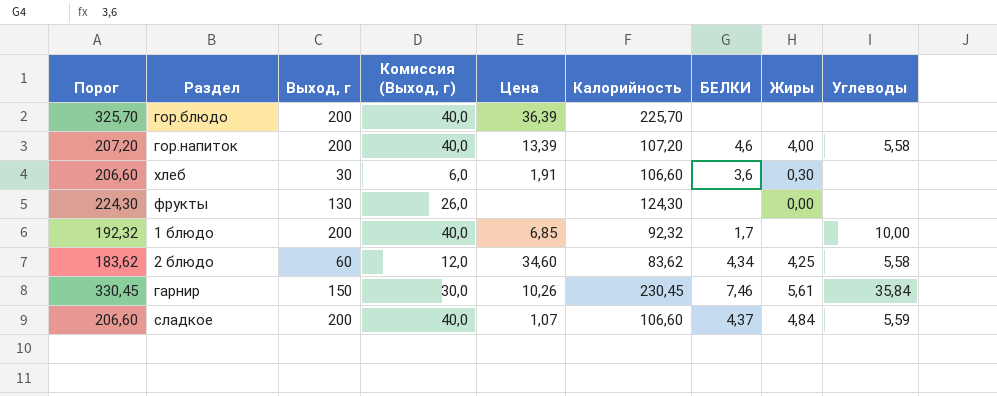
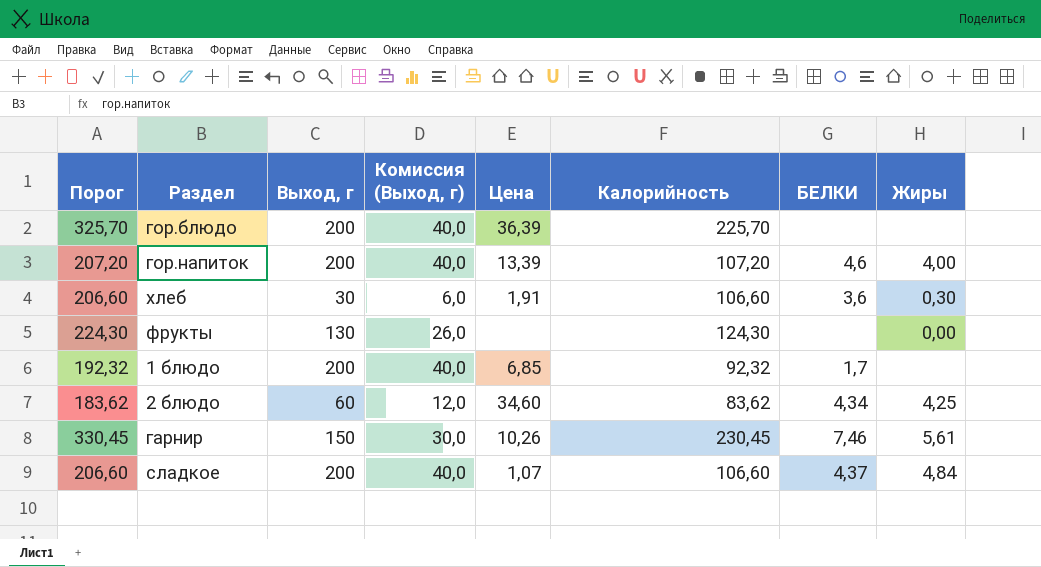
column Углеводы | position: 9 -> none

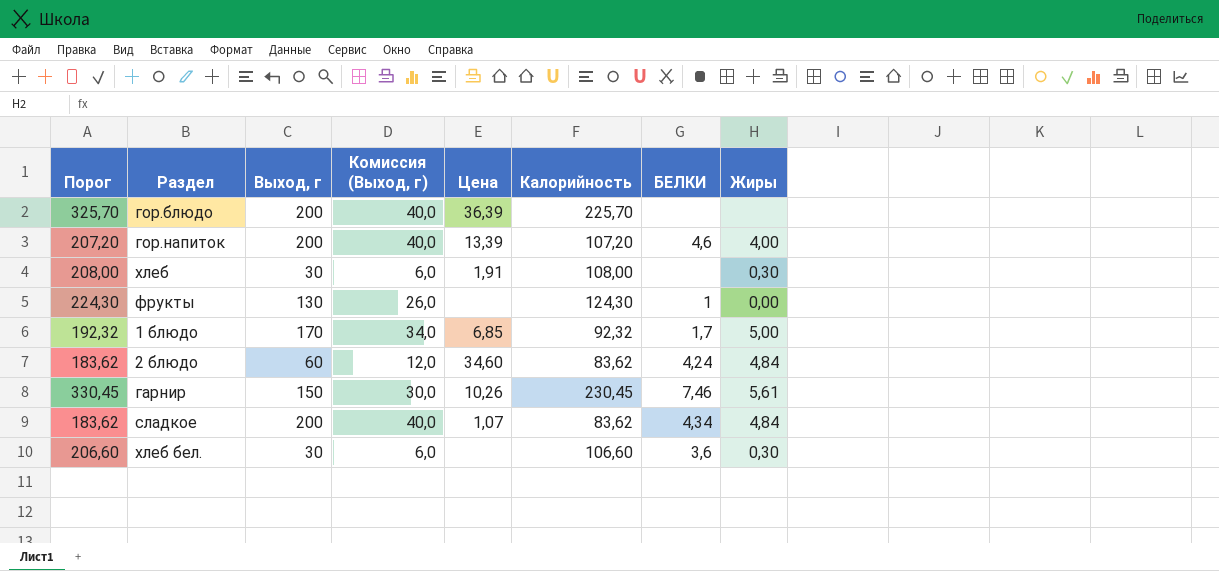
хлеб | Порог: 206,60 -> 208,00
хлеб | Калорийность: 106,60 -> 108,00
хлеб | БЕЛКИ: 3,6 -> none
фрукты | БЕЛКИ: none -> 1
1 блюдо | Выход, г: 200 -> 170
1 блюдо | Комиссия (Выход, г): 40,0 -> 34,0
1 блюдо | Жиры: none -> 5,00
2 блюдо | БЕЛКИ: 4,34 -> 4,24
2 блюдо | Жиры: 4,25 -> 4,84
сладкое | Порог: 206,60 -> 183,62
сладкое | Калорийность: 106,60 -> 83,62
сладкое | БЕЛКИ: 4,37 -> 4,34
row хлеб бел.: none -> 206,60 | 30 | 6,0 | none | 106,60 | 3,6 | 0,30

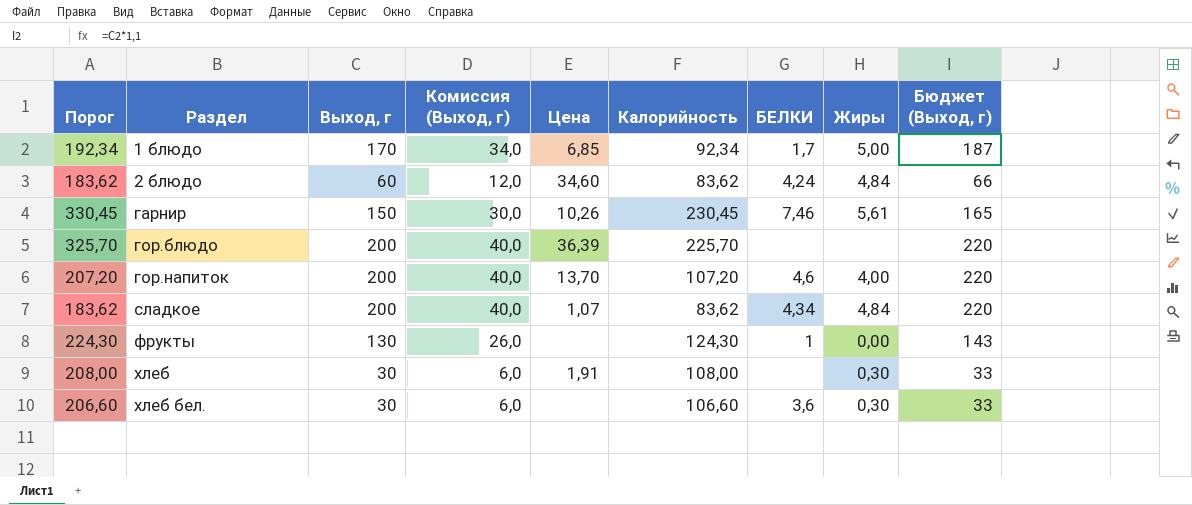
row order: none -> Раздел ascending
column Бюджет (Выход, г) | formula: none -> [Выход, г] * 1,1
1 блюдо | Порог: 192,32 -> 192,34
1 блюдо | Калорийность: 92,32 -> 92,34
гор.напиток | Цена: 13,39 -> 13,70

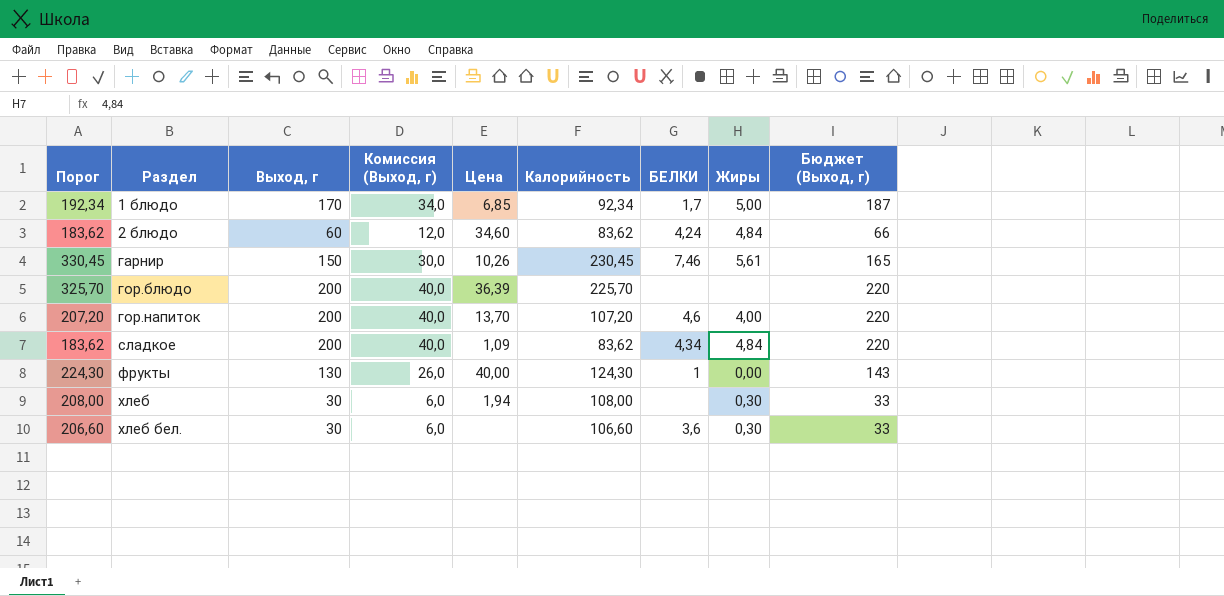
сладкое | Цена: 1,07 -> 1,09
фрукты | Цена: none -> 40,00
хлеб | Цена: 1,91 -> 1,94

